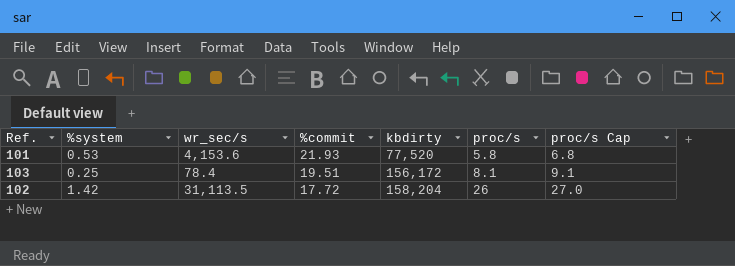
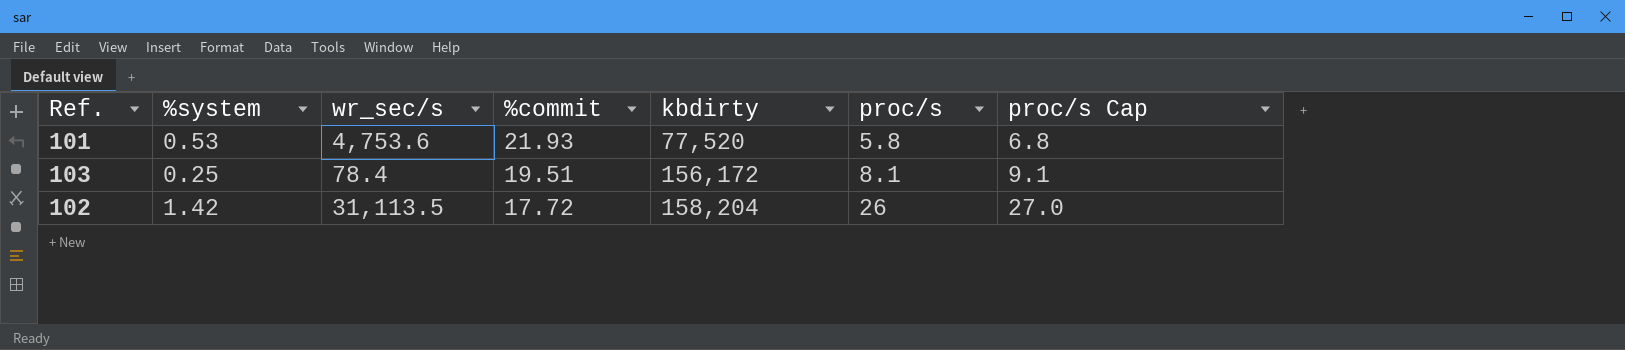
101 | wr_sec/s: 4,153.6 -> 4,753.6

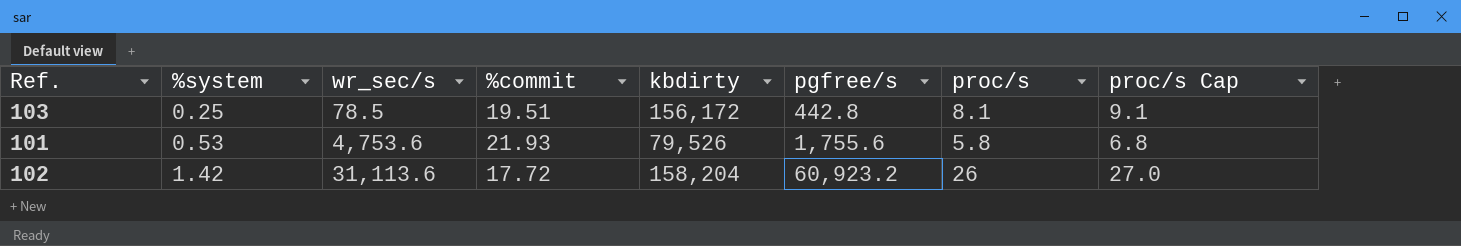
row order: %commit descending -> %system ascending
column pgfree/s | position: none -> 6
103 | wr_sec/s: 78.4 -> 78.5
101 | kbdirty: 77,520 -> 79,526
102 | wr_sec/s: 31,113.5 -> 31,113.6

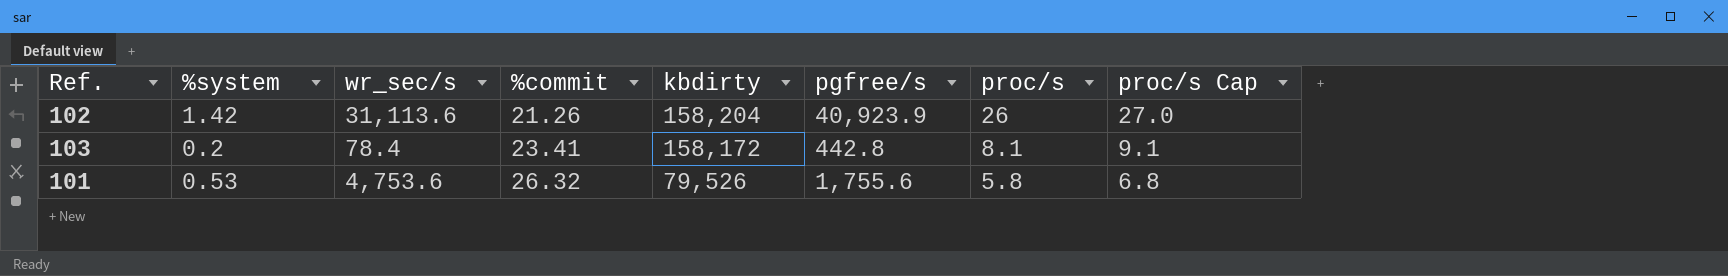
row order: %system ascending -> %commit ascending
102 | %commit: 17.72 -> 21.26
102 | pgfree/s: 60,923.2 -> 40,923.9
103 | %system: 0.25 -> 0.2
103 | wr_sec/s: 78.5 -> 78.4
103 | %commit: 19.51 -> 23.41
103 | kbdirty: 156,172 -> 158,172
101 | %commit: 21.93 -> 26.32

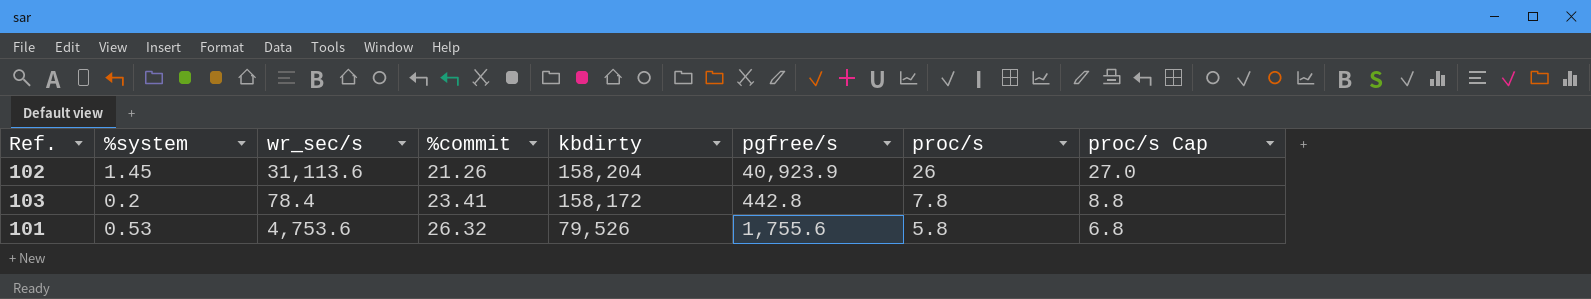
102 | %system: 1.42 -> 1.45
103 | proc/s: 8.1 -> 7.8
103 | proc/s Cap: 9.1 -> 8.8

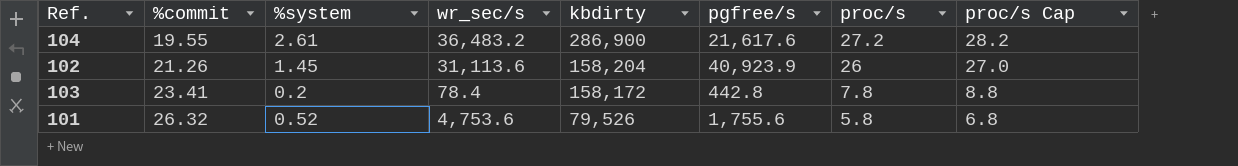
column %commit | position: 4 -> 2
row 104: none -> 19.55 | 2.61 | 36,483.2 | 286,900 | 21,617.6 | 27.2 | 28.2
101 | %system: 0.53 -> 0.52

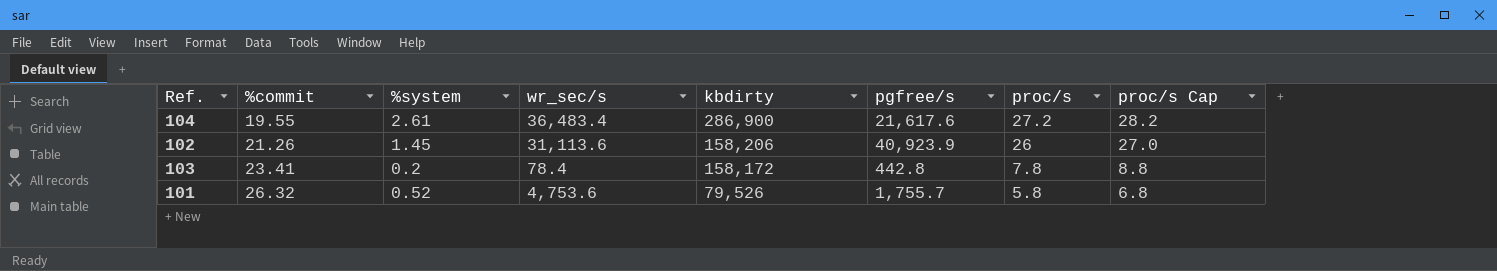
104 | wr_sec/s: 36,483.2 -> 36,483.4
102 | kbdirty: 158,204 -> 158,206
101 | pgfree/s: 1,755.6 -> 1,755.7

